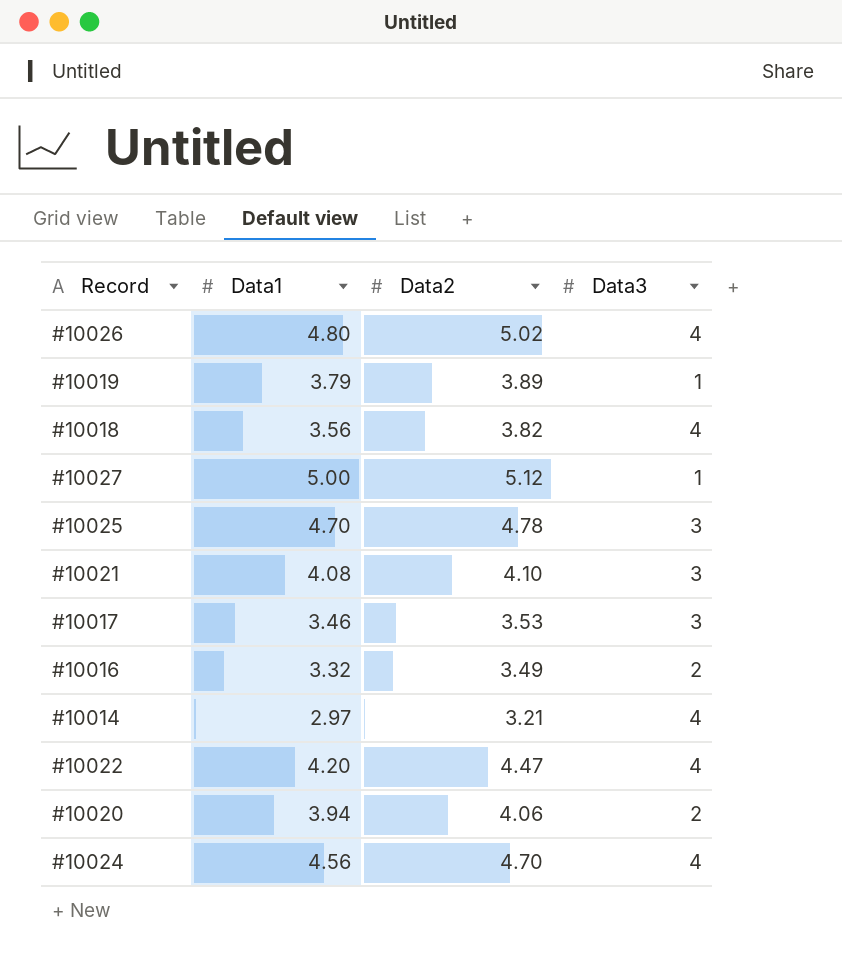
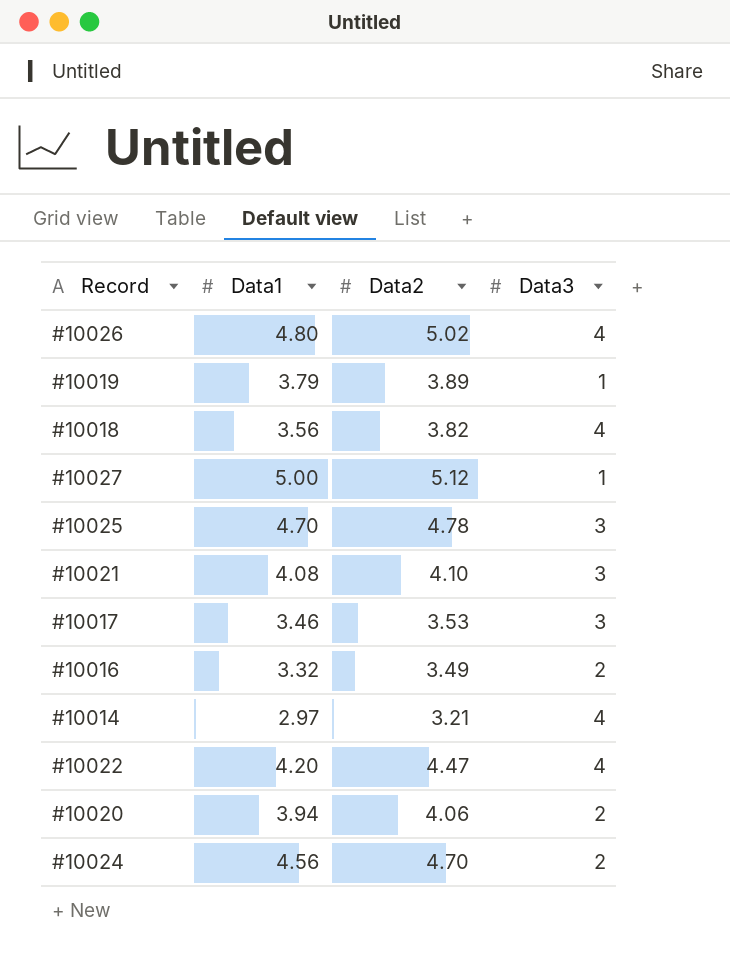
#10024 | Data3: 4 -> 2

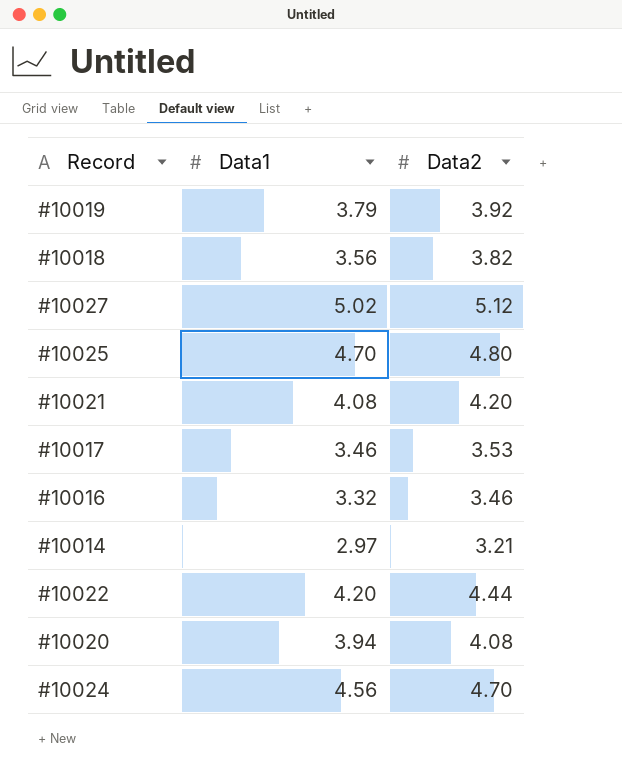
column Data3 | position: 4 -> none
row #10026: 4.80 | 5.02 | 4 -> none
#10019 | Data2: 3.89 -> 3.92
#10027 | Data1: 5.00 -> 5.02
#10025 | Data2: 4.78 -> 4.80
#10021 | Data2: 4.10 -> 4.20
#10016 | Data2: 3.49 -> 3.46
#10022 | Data2: 4.47 -> 4.44
#10020 | Data2: 4.06 -> 4.08

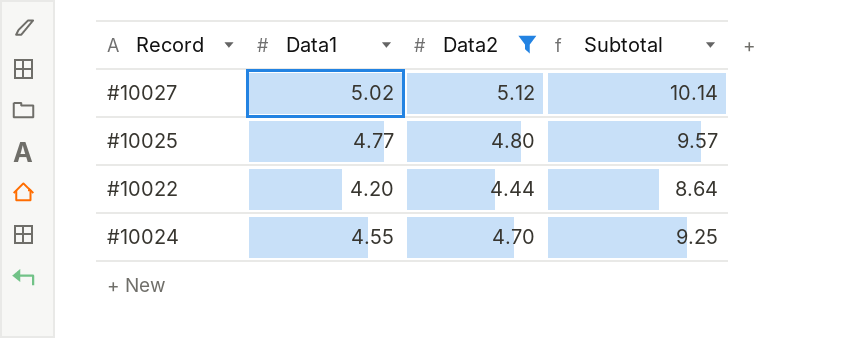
filter: none -> Data2 >= 4.44
column Subtotal | formula: none -> [Data1] + [Data2]
#10025 | Data1: 4.70 -> 4.77
#10024 | Data1: 4.56 -> 4.55

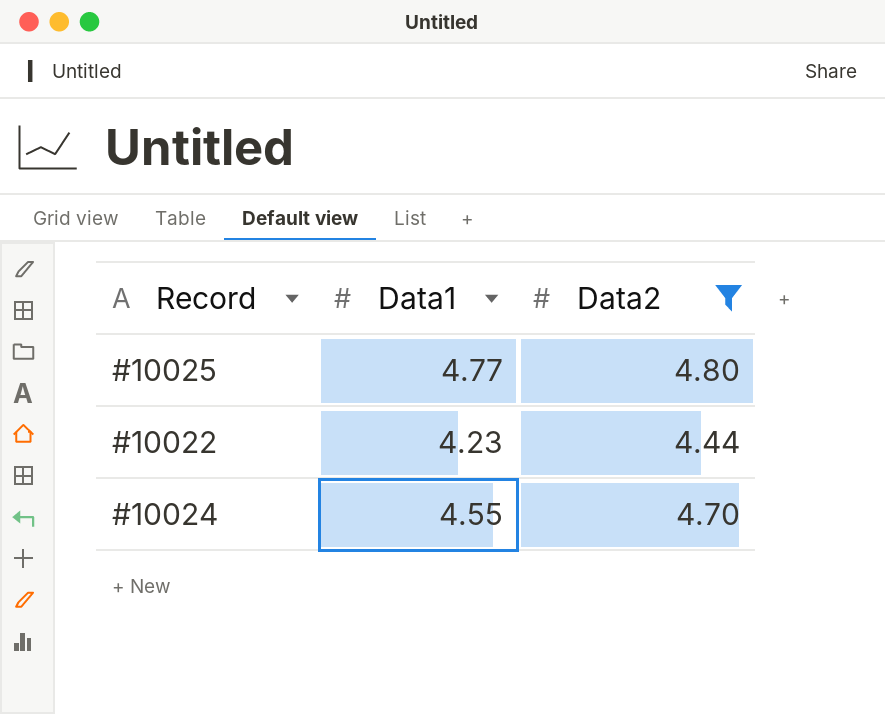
column Subtotal | formula: [Data1] + [Data2] -> none
row #10027: 5.02 | 5.12 | 10.14 -> none
#10022 | Data1: 4.20 -> 4.23

